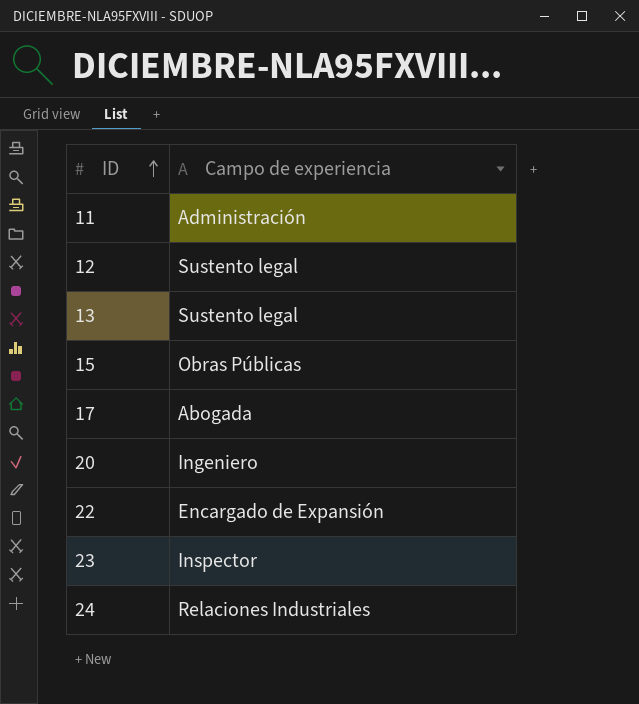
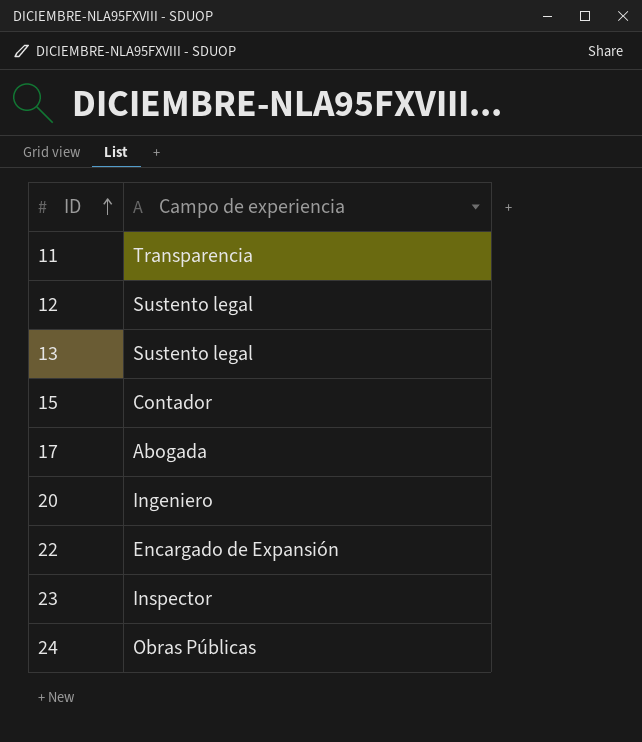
11 | Campo de experiencia: Administración -> Transparencia
15 | Campo de experiencia: Obras Públicas -> Contador
24 | Campo de experiencia: Relaciones Industriales -> Obras Públicas

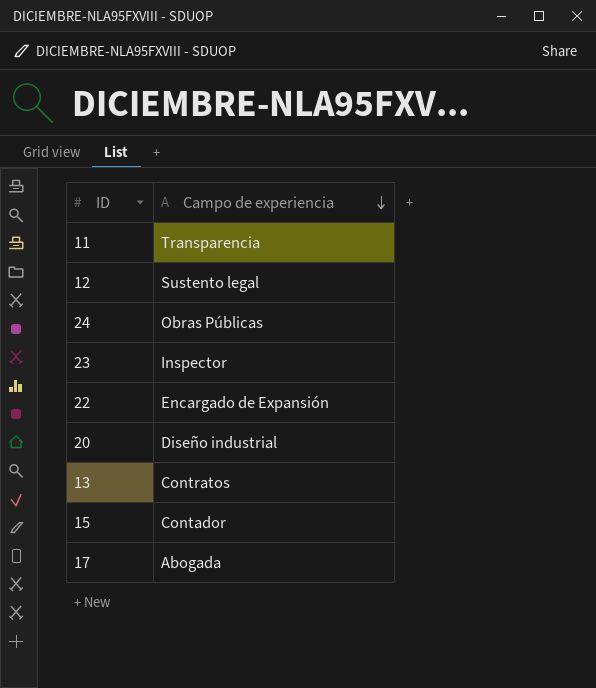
row order: ID ascending -> Campo de experiencia descending
20 | Campo de experiencia: Ingeniero -> Diseño industrial
13 | Campo de experiencia: Sustento legal -> Contratos

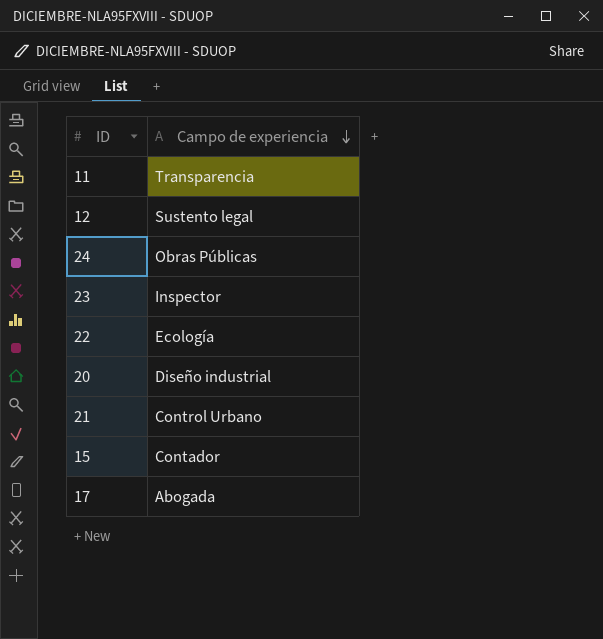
row 13: Contratos -> none
22 | Campo de experiencia: Encargado de Expansión -> Ecología
row 21: none -> Control Urbano

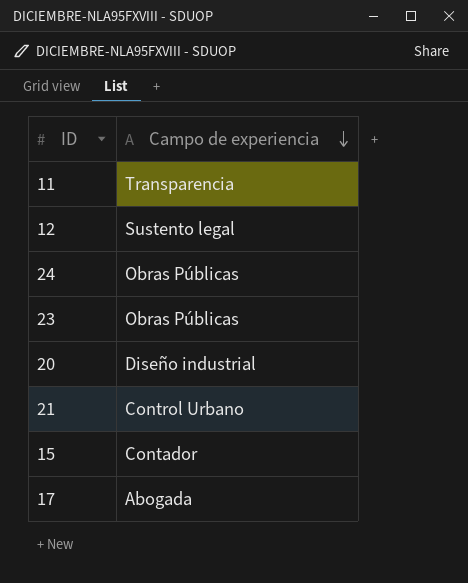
row 22: Ecología -> none
23 | Campo de experiencia: Inspector -> Obras Públicas

